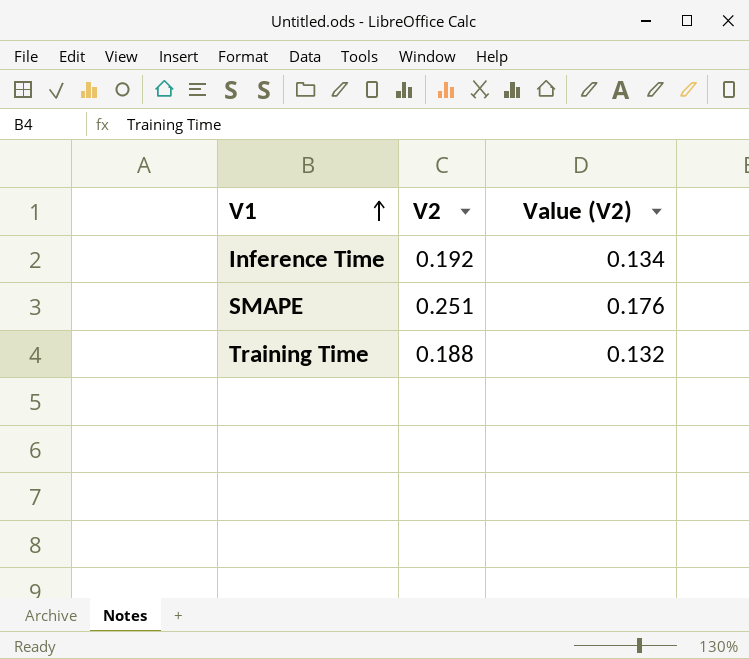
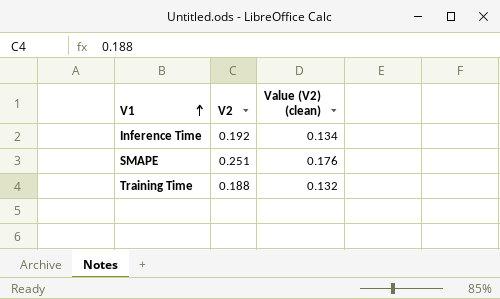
column name: Value (V2) -> Value (V2) (clean)

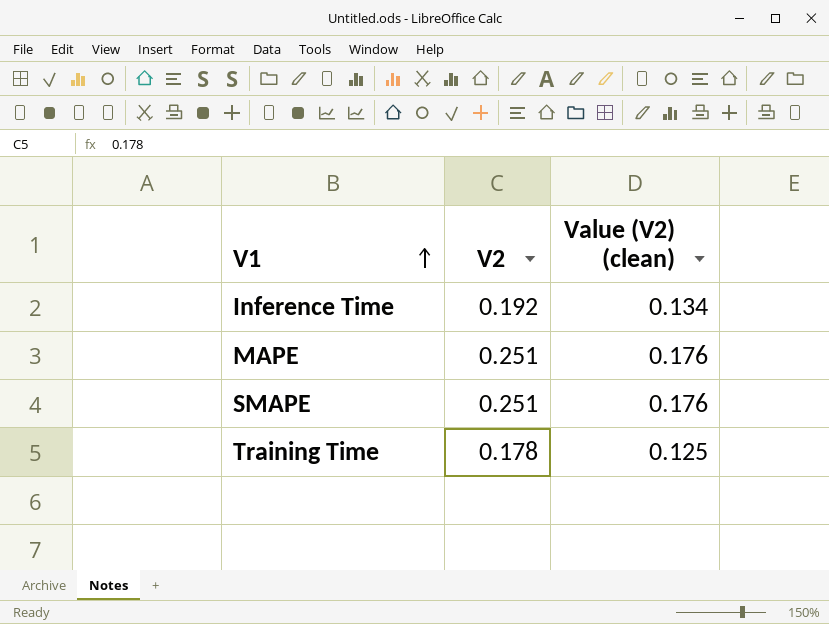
row MAPE: none -> 0.251 | 0.176
Training Time | V2: 0.188 -> 0.178
Training Time | Value (V2) (clean): 0.132 -> 0.125

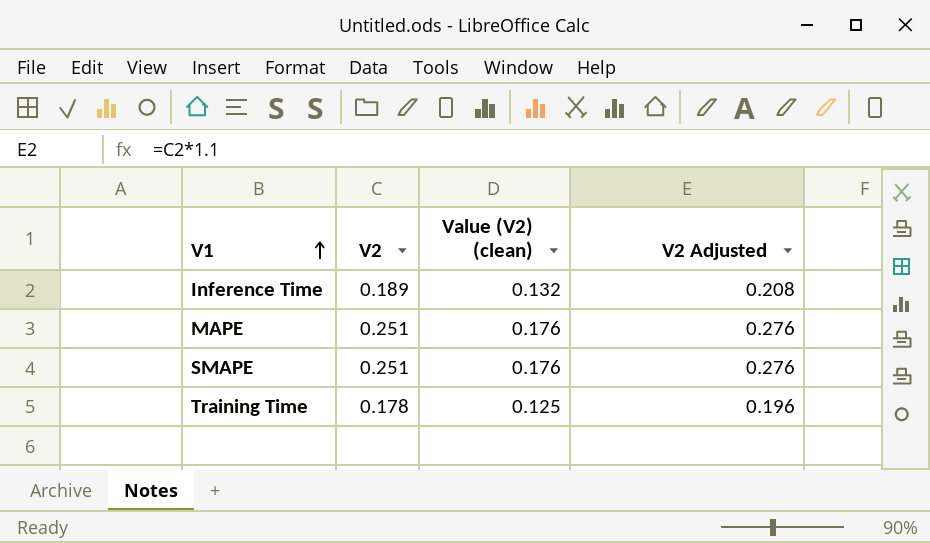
column V2 Adjusted | formula: none -> [V2] * 1.1
Inference Time | V2: 0.192 -> 0.189
Inference Time | Value (V2) (clean): 0.134 -> 0.132

